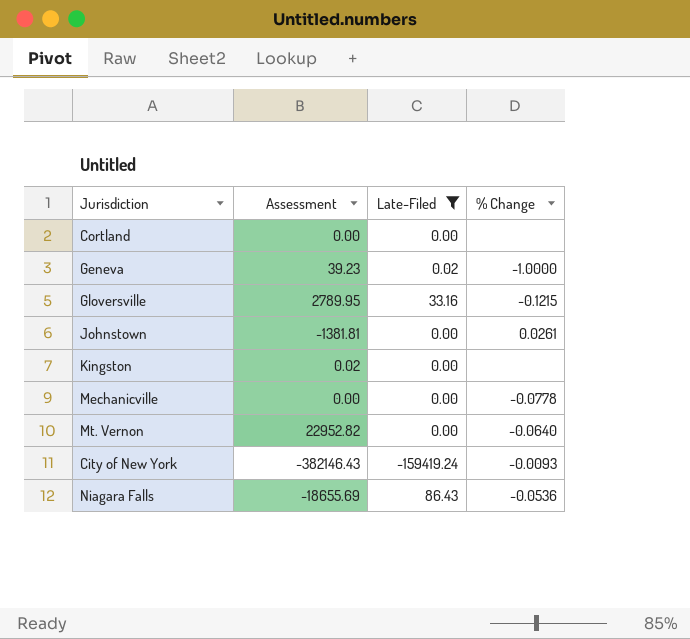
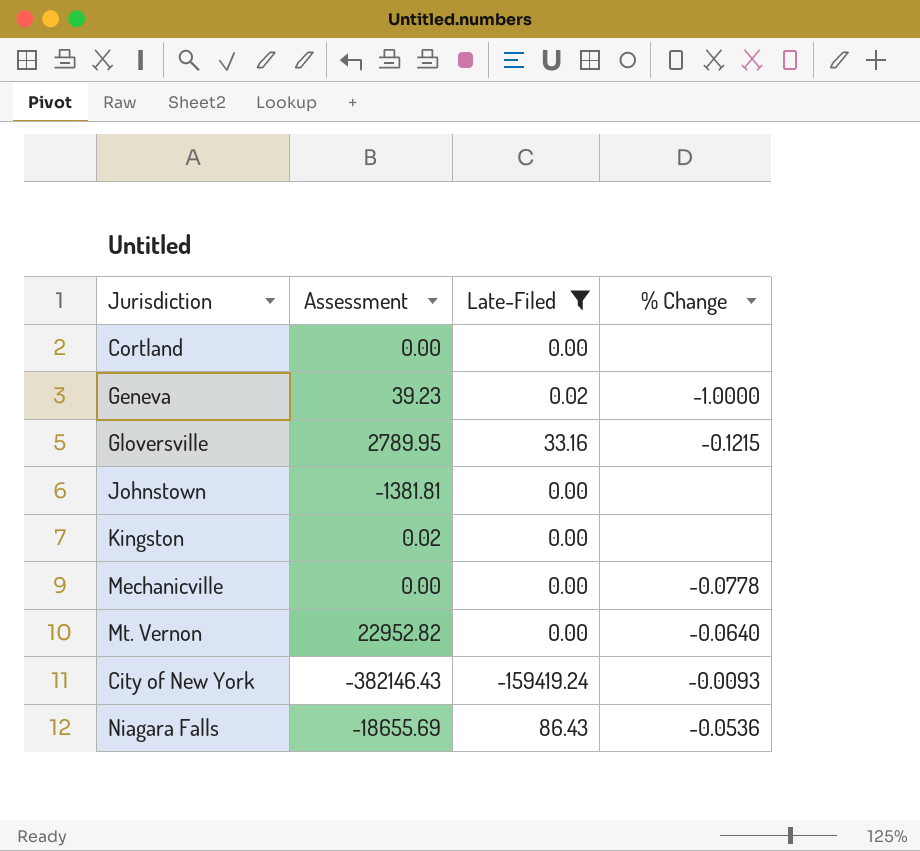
Johnstown | % Change: 0.0261 -> none

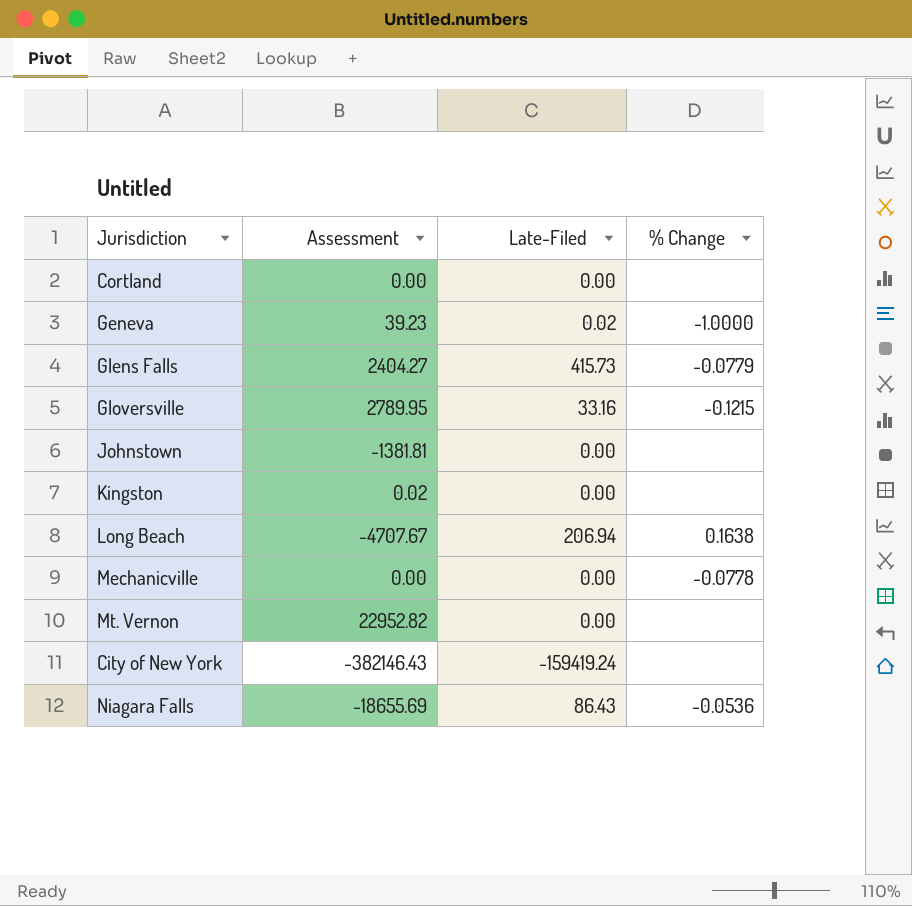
filter: Late-Filed <= 86.43 -> none
Mt. Vernon | % Change: -0.0640 -> none
City of New York | % Change: -0.0093 -> none

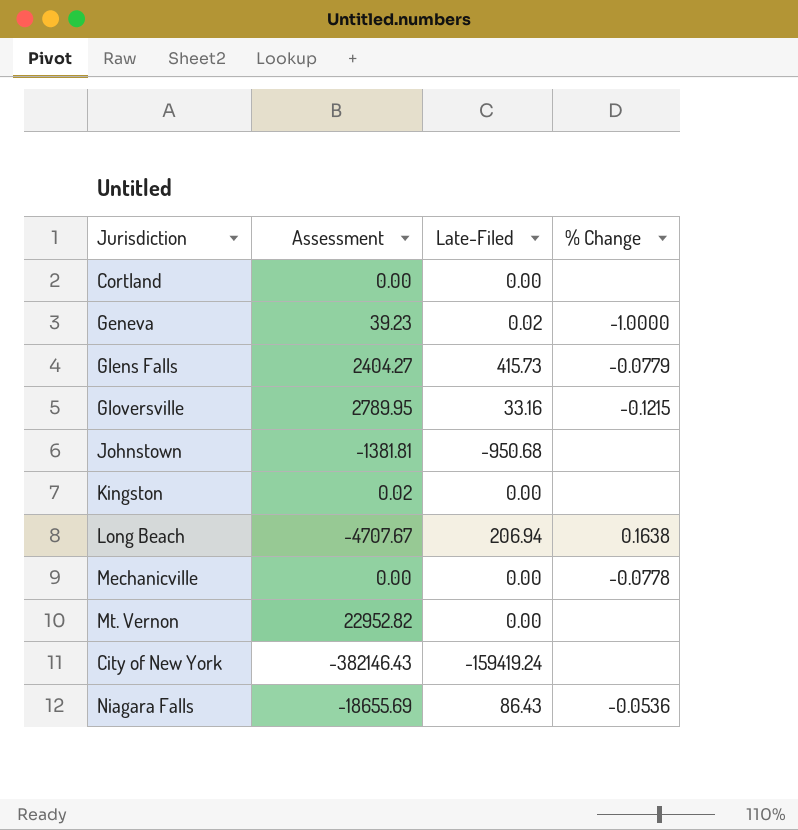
Johnstown | Late-Filed: 0.00 -> -950.68

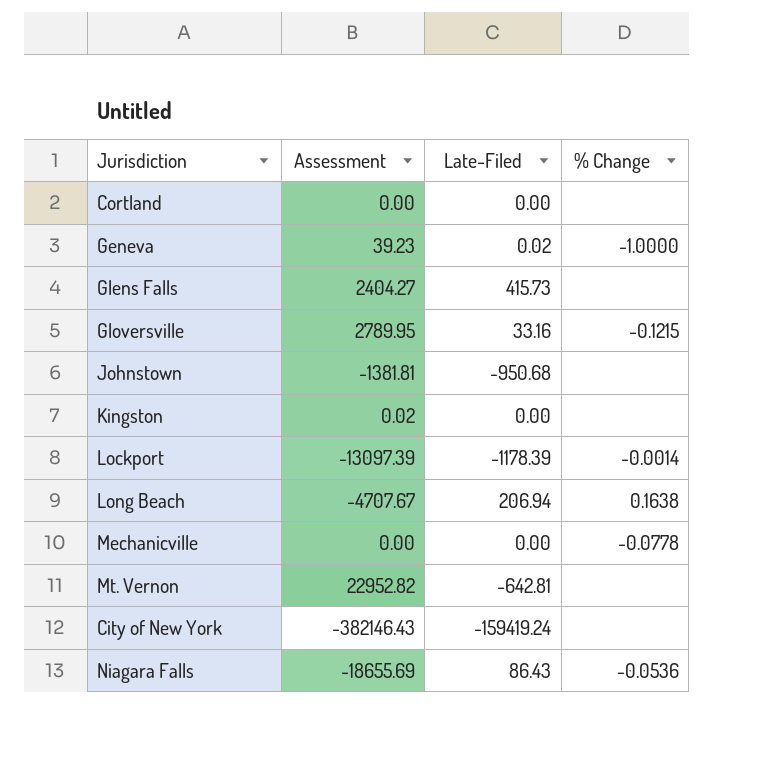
Glens Falls | % Change: -0.0779 -> none
row Lockport: none -> -13097.39 | -1178.39 | -0.0014
Mt. Vernon | Late-Filed: 0.00 -> -642.81

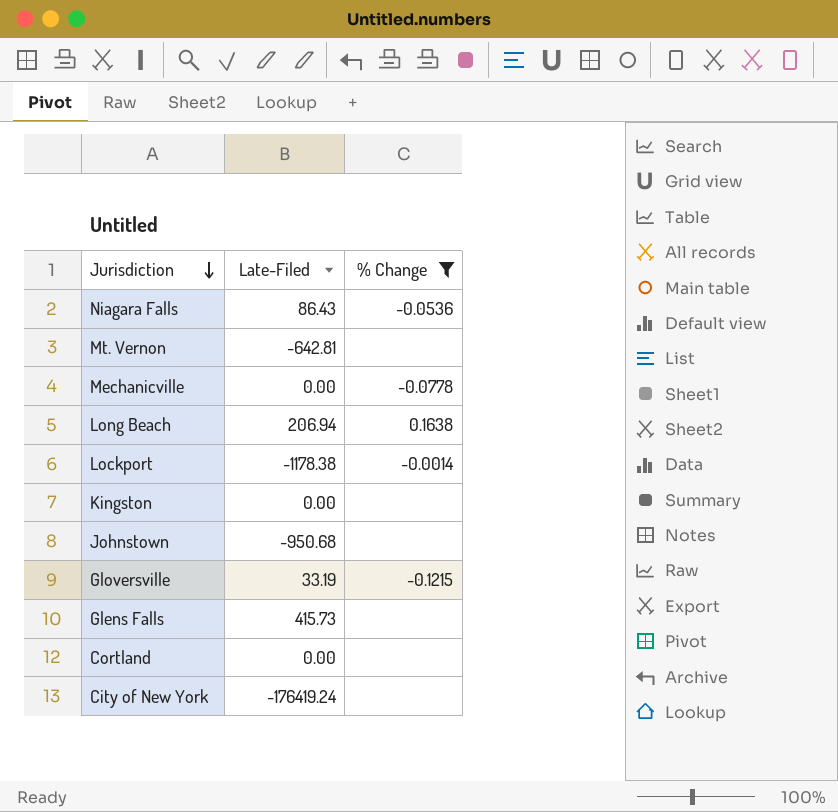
filter: none -> % Change != -1.0000
row order: none -> Jurisdiction descending
column Assessment | position: 2 -> none
Lockport | Late-Filed: -1178.39 -> -1178.38
Gloversville | Late-Filed: 33.16 -> 33.19
City of New York | Late-Filed: -159419.24 -> -176419.24

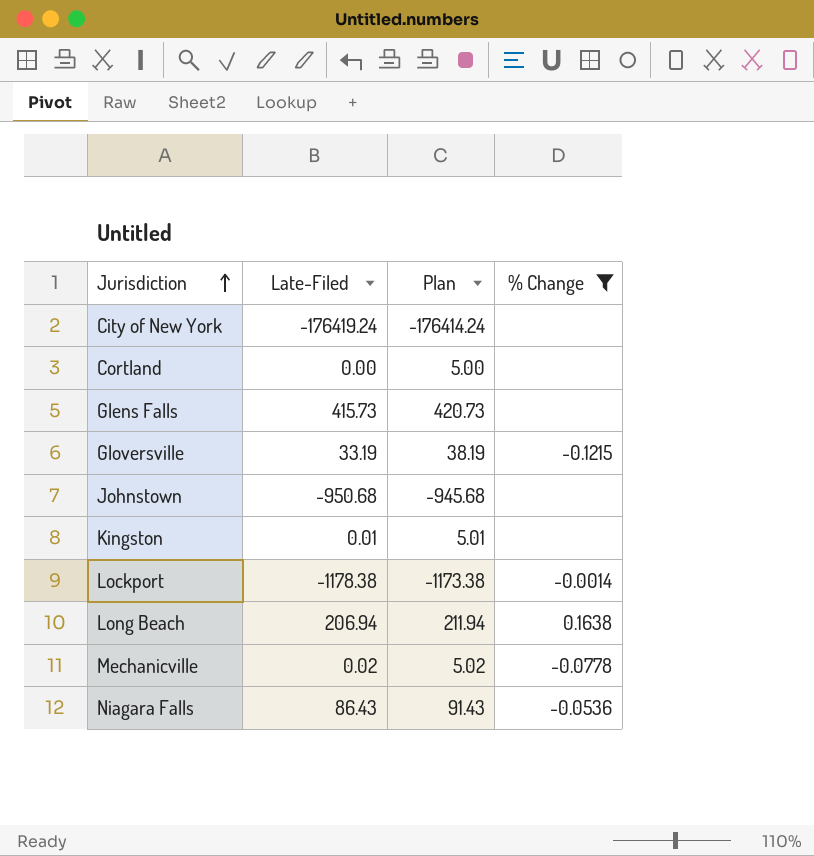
row order: Jurisdiction descending -> Jurisdiction ascending
column Plan | formula: none -> [Late-Filed] + 5
row Mt. Vernon: -642.81 | none -> none
Kingston | Late-Filed: 0.00 -> 0.01
Mechanicville | Late-Filed: 0.00 -> 0.02

